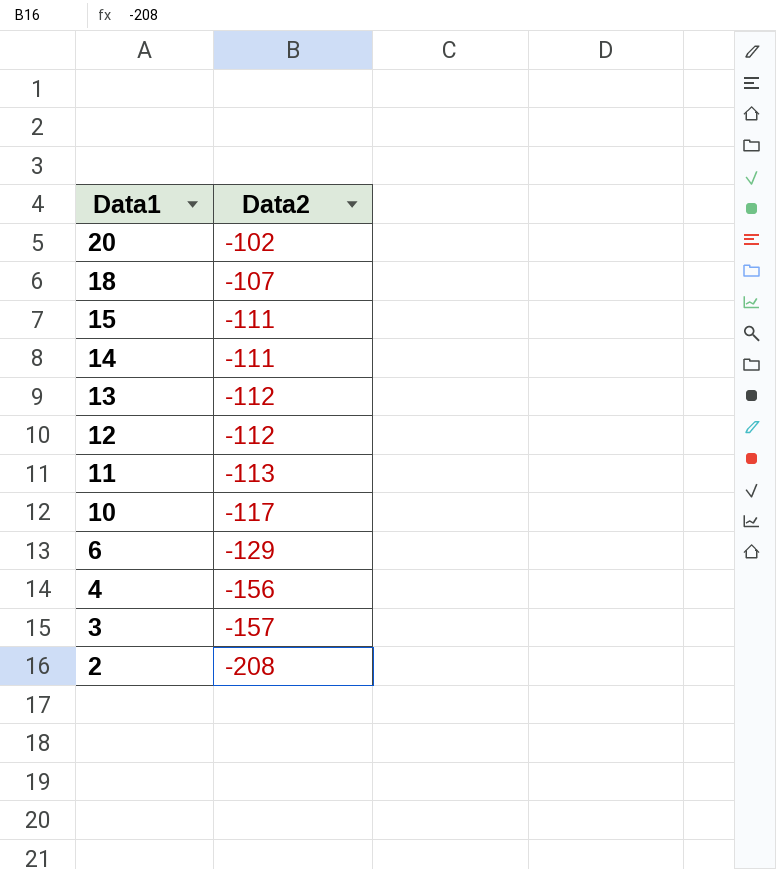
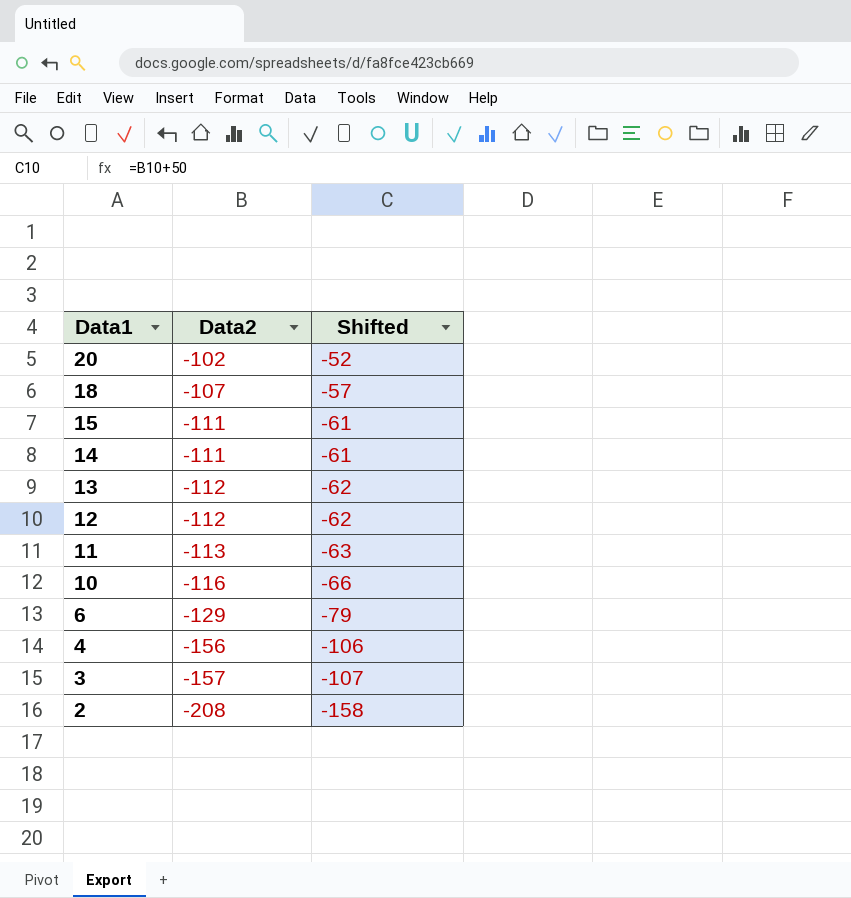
column Shifted | formula: none -> [Data2] + 50
10 | Data2: -117 -> -116

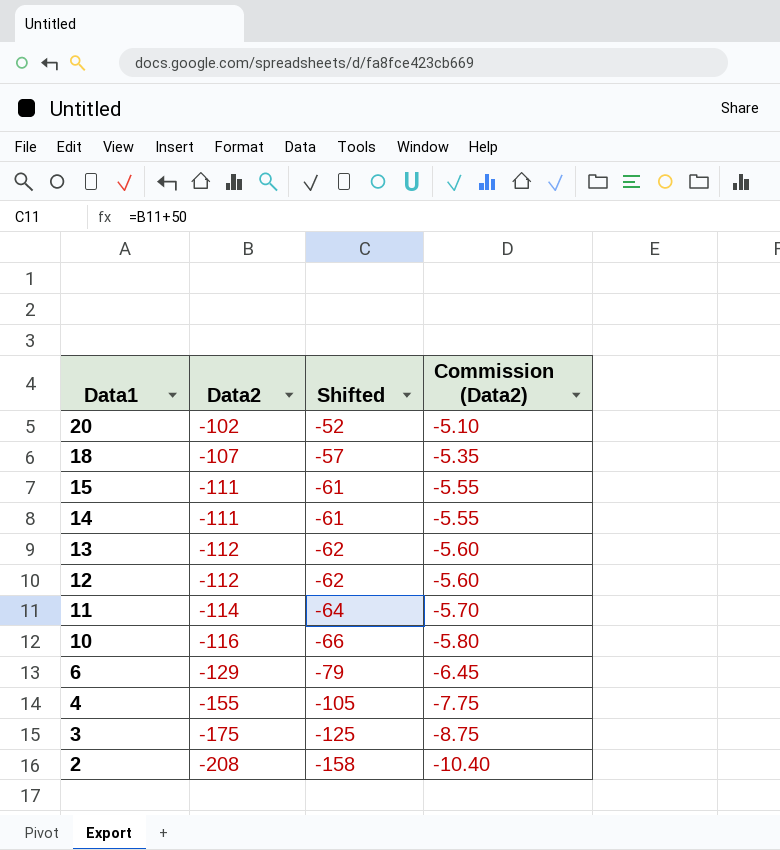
column Commission (Data2) | formula: none -> [Data2] * 0.05
11 | Data2: -113 -> -114
11 | Shifted: -63 -> -64
4 | Data2: -156 -> -155
4 | Shifted: -106 -> -105
3 | Data2: -157 -> -175
3 | Shifted: -107 -> -125

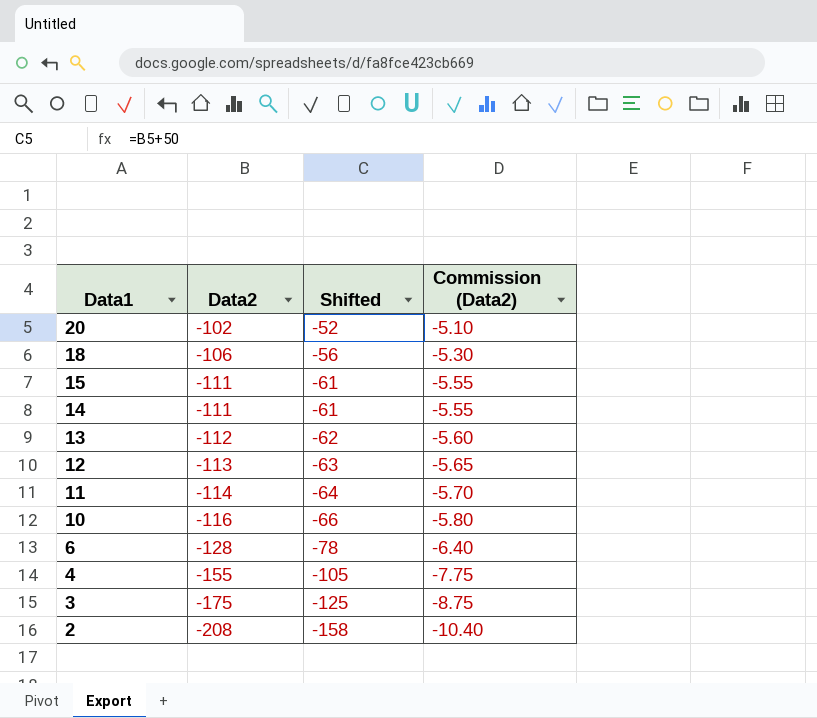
18 | Data2: -107 -> -106
18 | Shifted: -57 -> -56
18 | Commission (Data2): -5.35 -> -5.30
12 | Data2: -112 -> -113
12 | Shifted: -62 -> -63
12 | Commission (Data2): -5.60 -> -5.65
6 | Data2: -129 -> -128
6 | Shifted: -79 -> -78
6 | Commission (Data2): -6.45 -> -6.40

